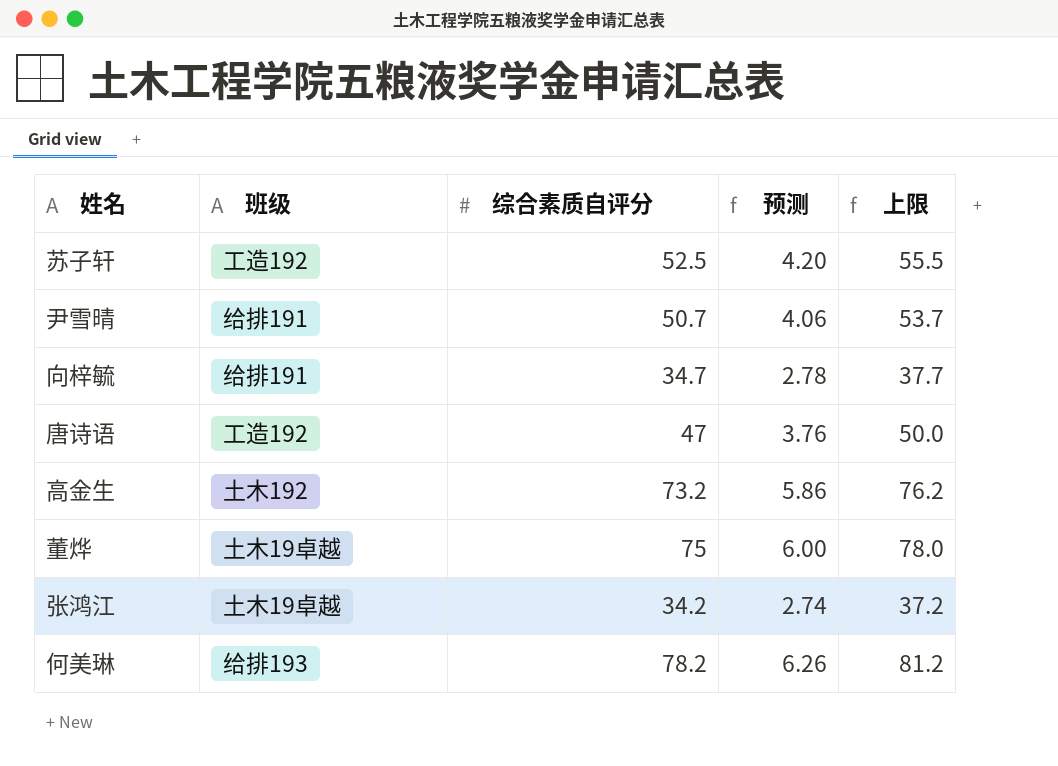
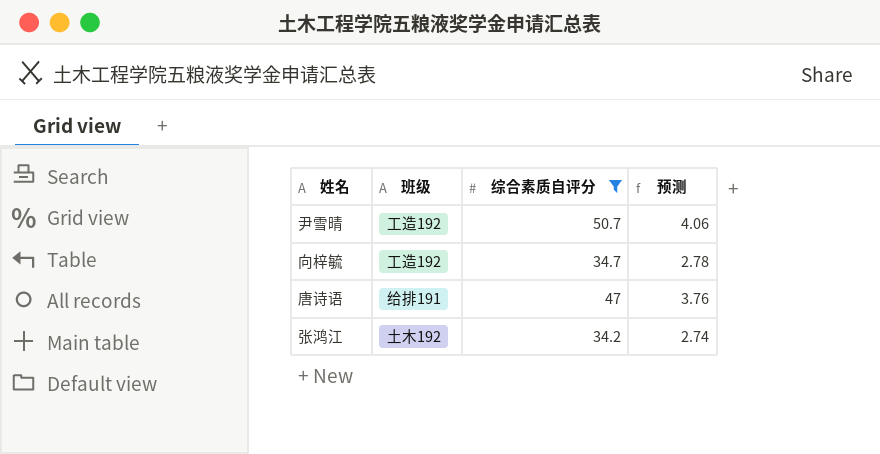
filter: none -> 综合素质自评分 <= 50.7
column 上限 | formula: [综合素质自评分] + 3 -> none
尹雪晴 | 班级: 给排191 -> 工造192
向梓毓 | 班级: 给排191 -> 工造192
唐诗语 | 班级: 工造192 -> 给排191
张鸿江 | 班级: 土木19卓越 -> 土木192

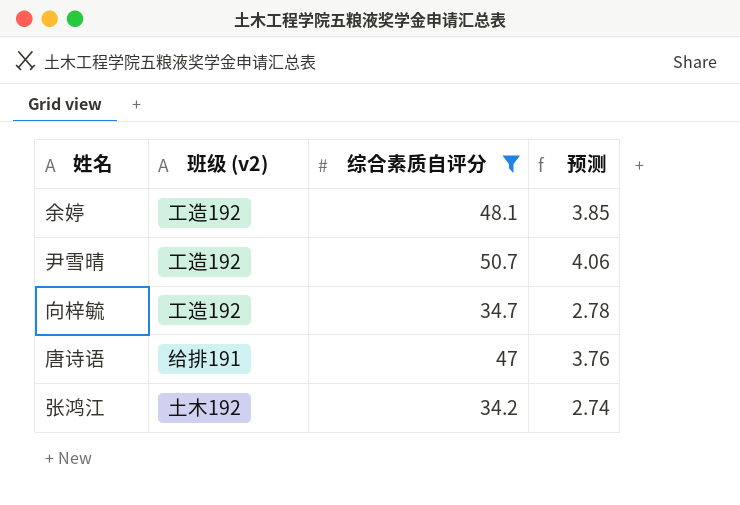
column name: 班级 -> 班级 (v2)
row 余婷: none -> 工造192 | 48.1 | 3.85

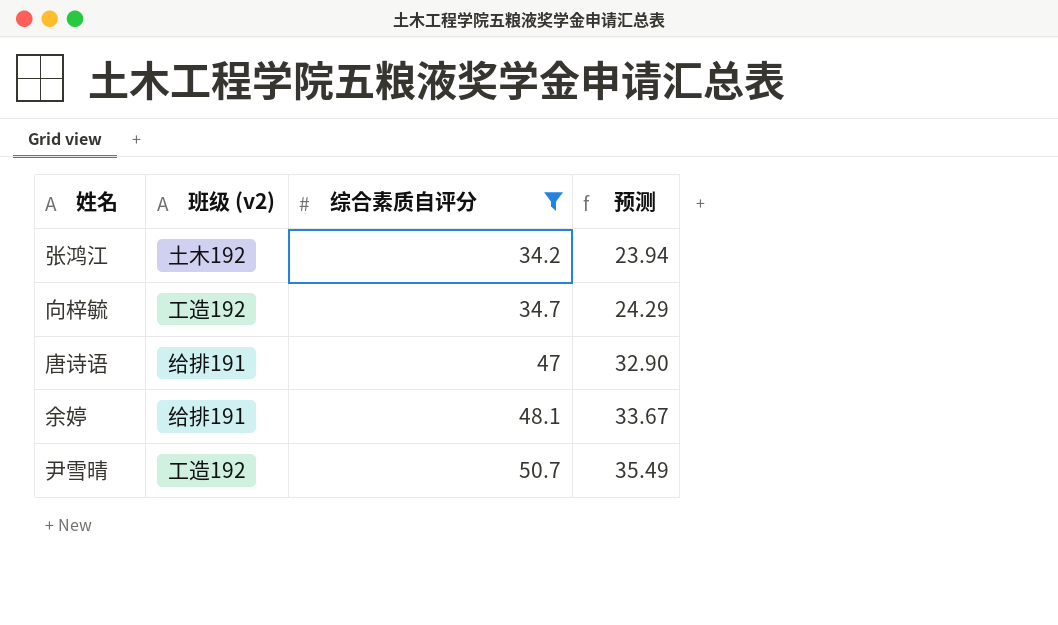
row order: none -> 综合素质自评分 ascending
column 预测 | formula: [综合素质自评分] * 0.08 -> [综合素质自评分] * 0.7
余婷 | 班级 (v2): 工造192 -> 给排191

